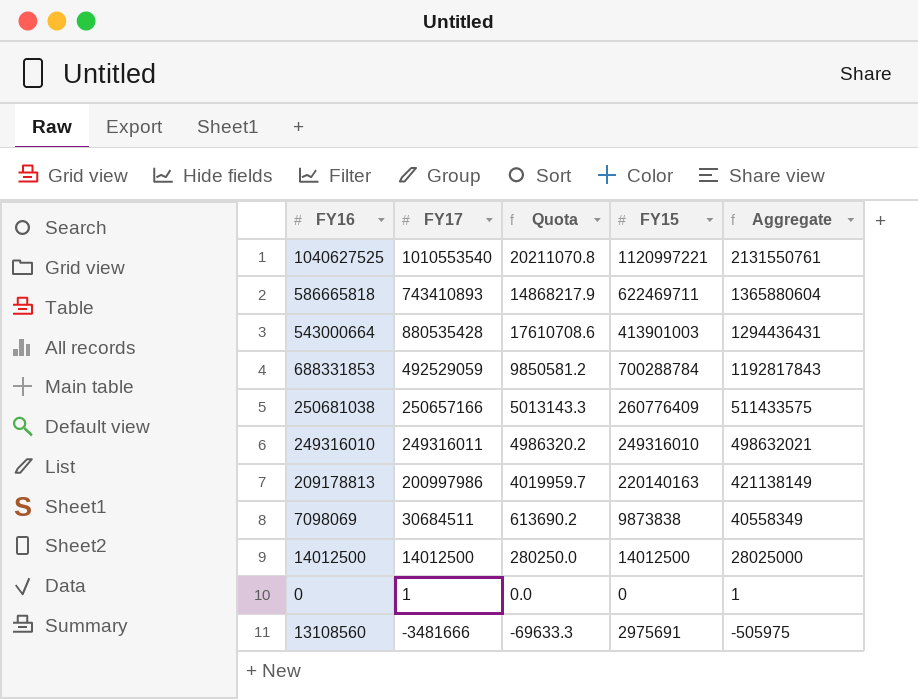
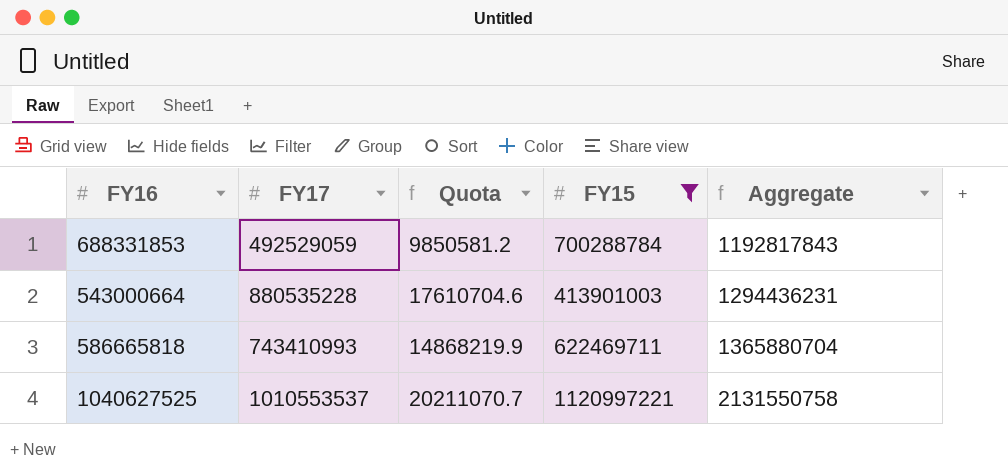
filter: none -> FY15 >= 413901003
row order: Aggregate descending -> Aggregate ascending
543000664 | FY17: 880535428 -> 880535228
543000664 | Quota: 17610708.6 -> 17610704.6
543000664 | Aggregate: 1294436431 -> 1294436231
586665818 | FY17: 743410893 -> 743410993
586665818 | Quota: 14868217.9 -> 14868219.9
586665818 | Aggregate: 1365880604 -> 1365880704
1040627525 | FY17: 1010553540 -> 1010553537
1040627525 | Quota: 20211070.8 -> 20211070.7
1040627525 | Aggregate: 2131550761 -> 2131550758

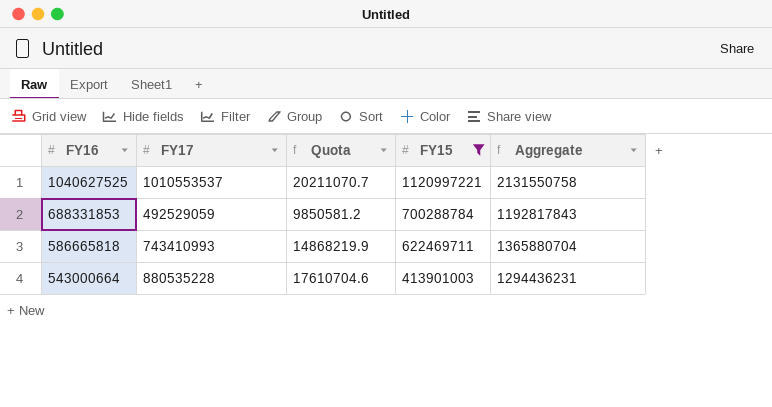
row order: Aggregate ascending -> FY16 descending

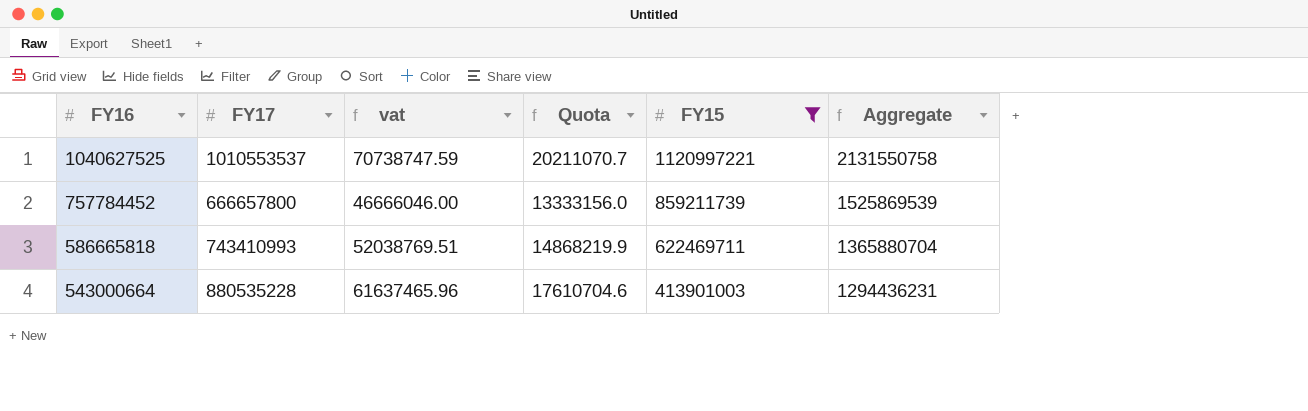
column vat | formula: none -> [FY17] * 0.07
row 688331853: 492529059 | 9850581.2 | 700288784 | 1192817843 -> none
row 757784452: none -> 666657800 | 46666046.00 | 13333156.0 | 859211739 | 1525869539

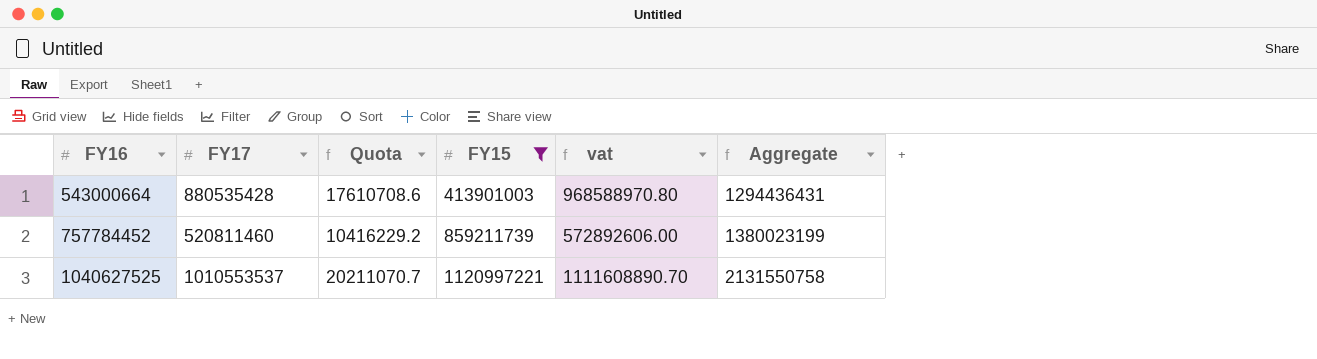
row order: FY16 descending -> FY16 ascending
column vat | formula: [FY17] * 0.07 -> [FY17] * 1.1
column vat | position: 3 -> 5
row 586665818: 743410993 | 52038769.51 | 14868219.9 | 622469711 | 1365880704 -> none
543000664 | FY17: 880535228 -> 880535428
543000664 | Quota: 17610704.6 -> 17610708.6
543000664 | Aggregate: 1294436231 -> 1294436431
757784452 | FY17: 666657800 -> 520811460
757784452 | Quota: 13333156.0 -> 10416229.2
757784452 | Aggregate: 1525869539 -> 1380023199

